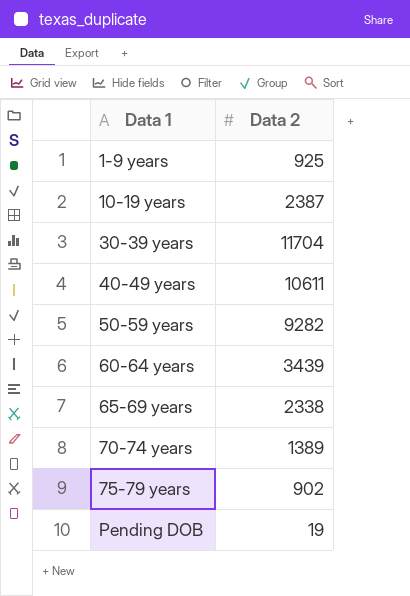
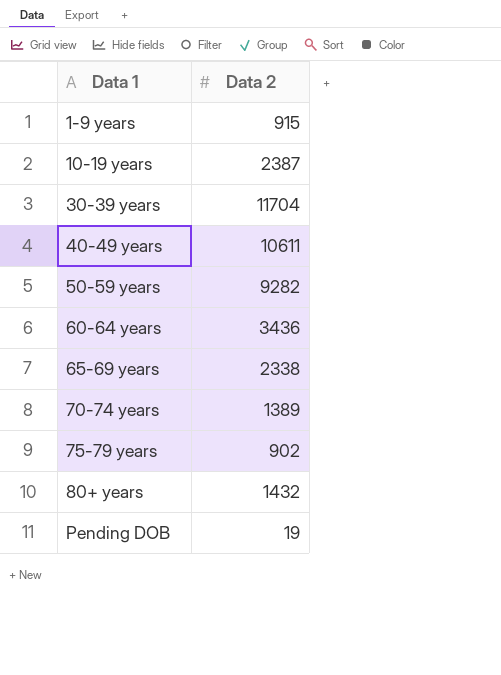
1-9 years | Data 2: 925 -> 915
60-64 years | Data 2: 3439 -> 3436
row 80+ years: none -> 1432

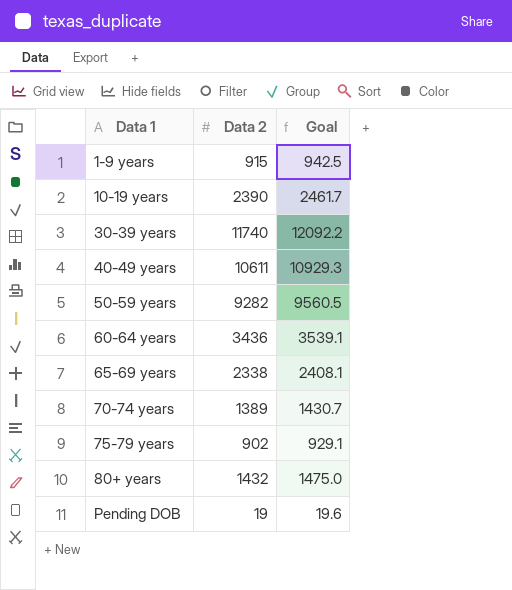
column Goal | formula: none -> [Data 2] * 1.03
10-19 years | Data 2: 2387 -> 2390
30-39 years | Data 2: 11704 -> 11740

